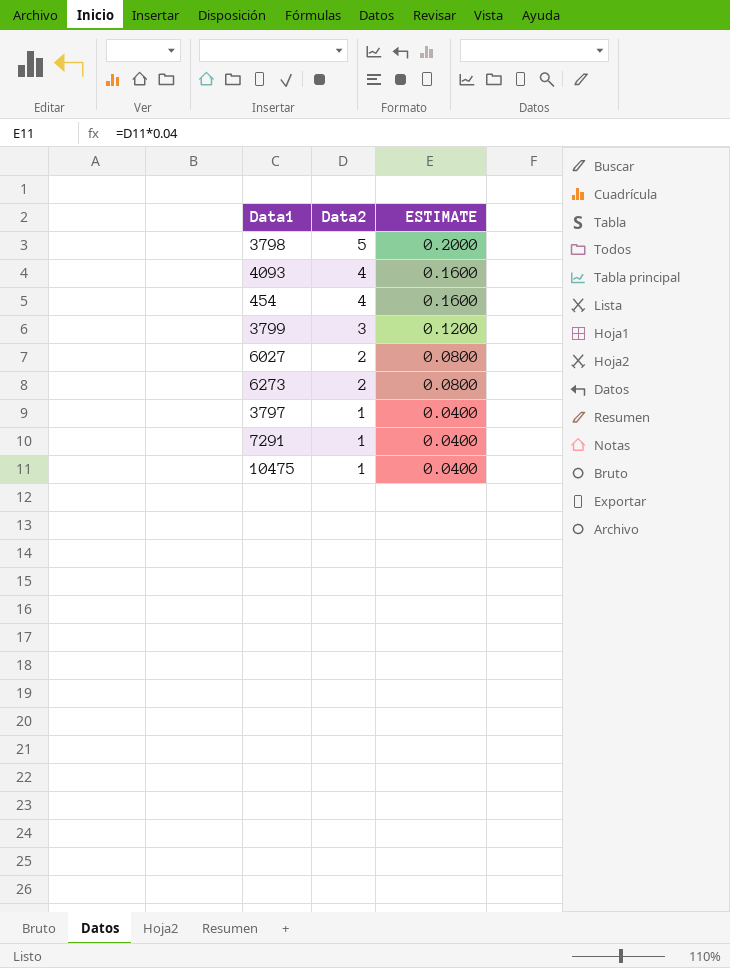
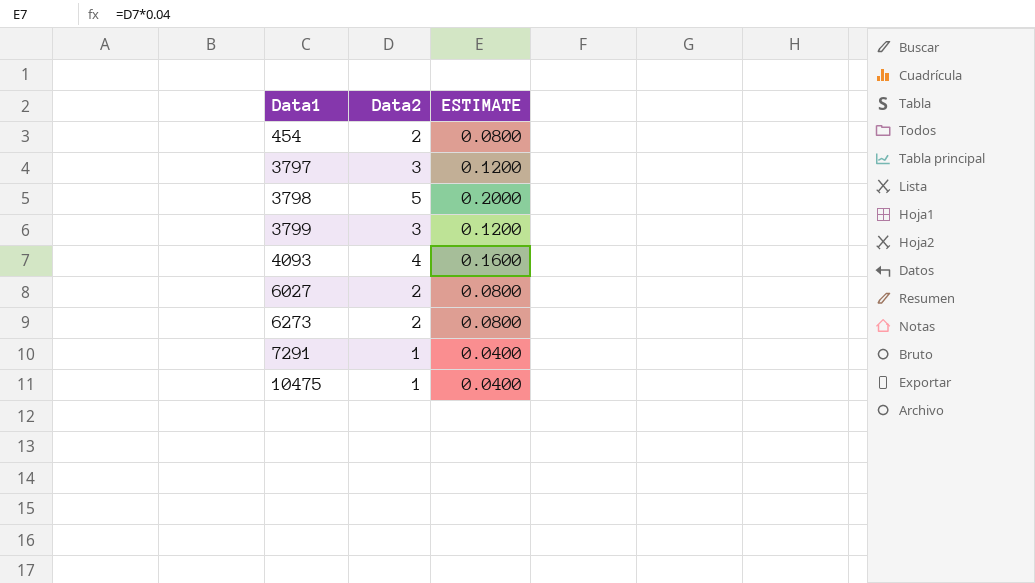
row order: Data2 descending -> Data1 ascending
454 | Data2: 4 -> 2
454 | ESTIMATE: 0.1600 -> 0.0800
3797 | Data2: 1 -> 3
3797 | ESTIMATE: 0.0400 -> 0.1200

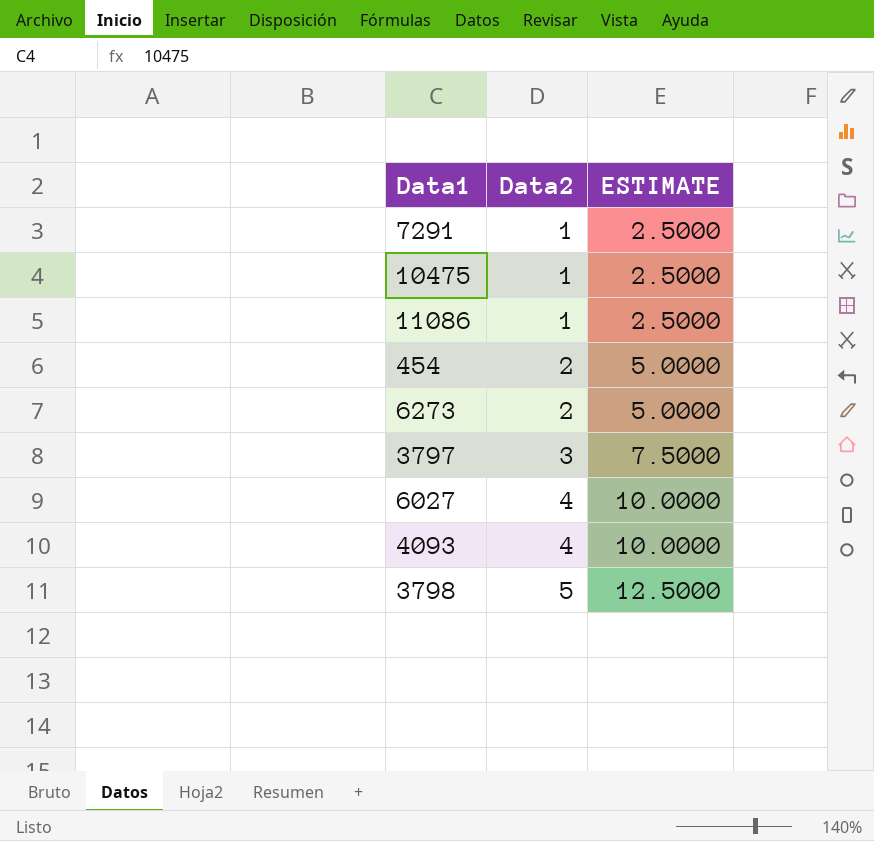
row order: Data1 ascending -> Data2 ascending
column ESTIMATE | formula: [Data2] * 0.04 -> [Data2] * 2.5
row 3799: 3 | 0.1200 -> none
row 11086: none -> 1 | 2.5000
6027 | Data2: 2 -> 4

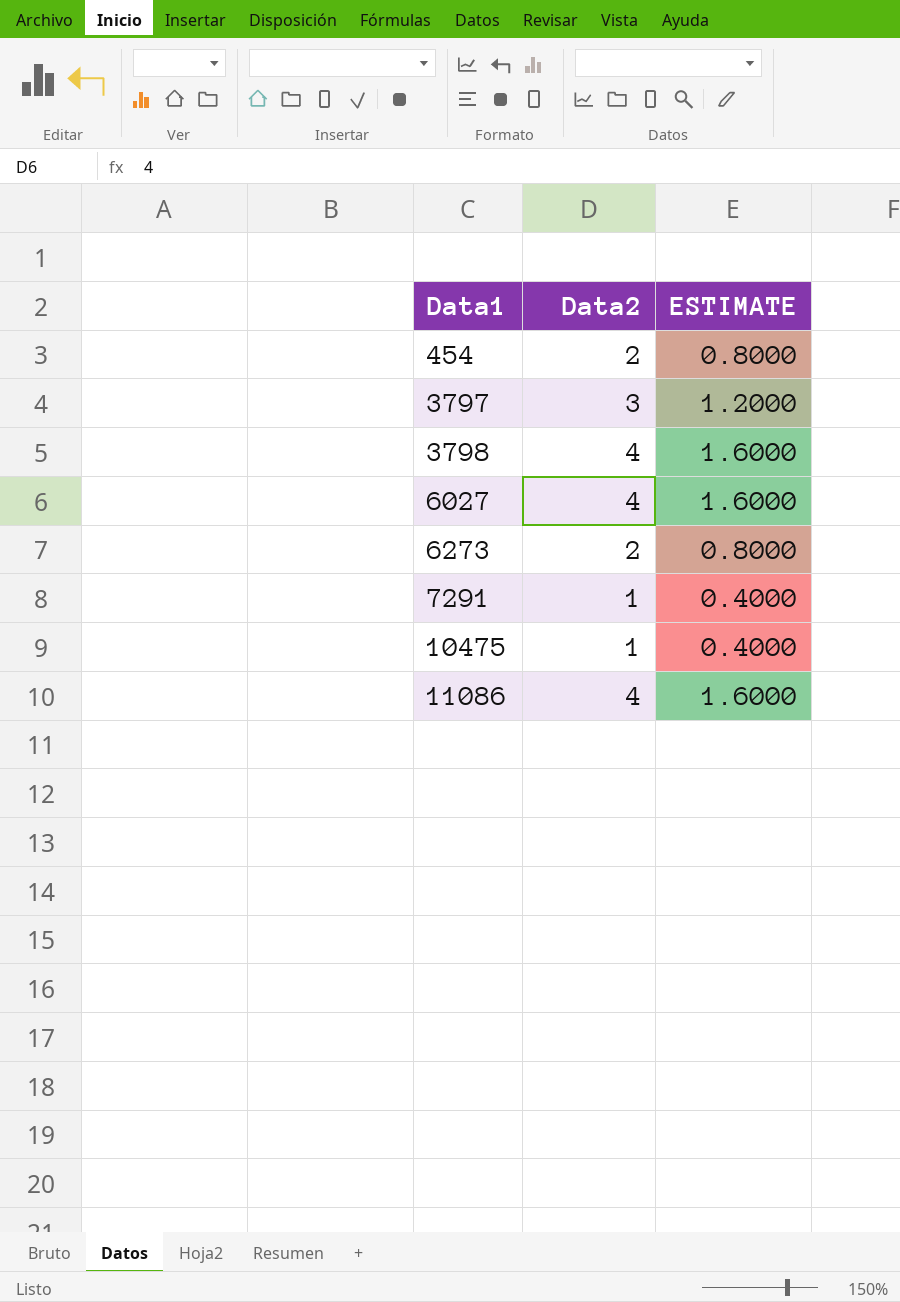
row order: Data2 ascending -> Data1 ascending
column ESTIMATE | formula: [Data2] * 2.5 -> [Data2] * 0.4
row 4093: 4 | 10.0000 -> none
3798 | Data2: 5 -> 4
11086 | Data2: 1 -> 4

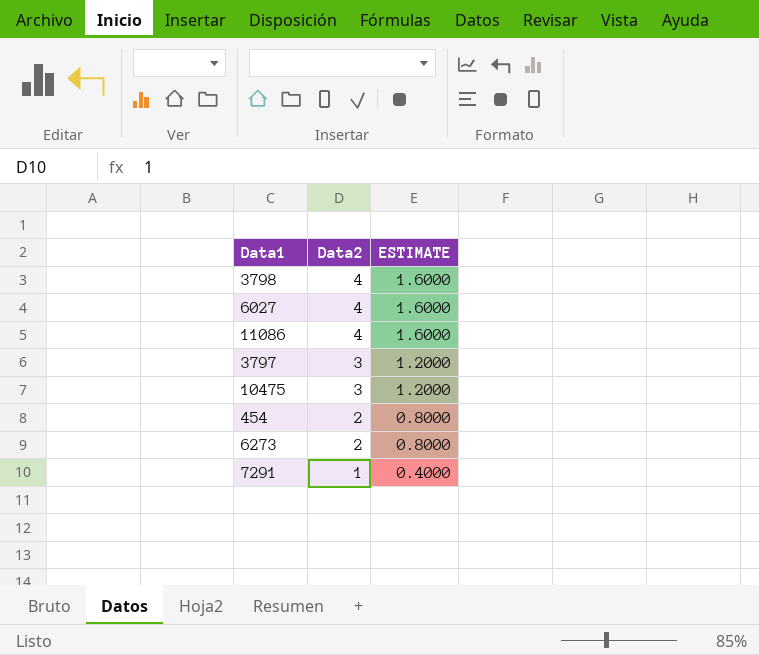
row order: Data1 ascending -> Data2 descending
10475 | Data2: 1 -> 3
10475 | ESTIMATE: 0.4000 -> 1.2000

